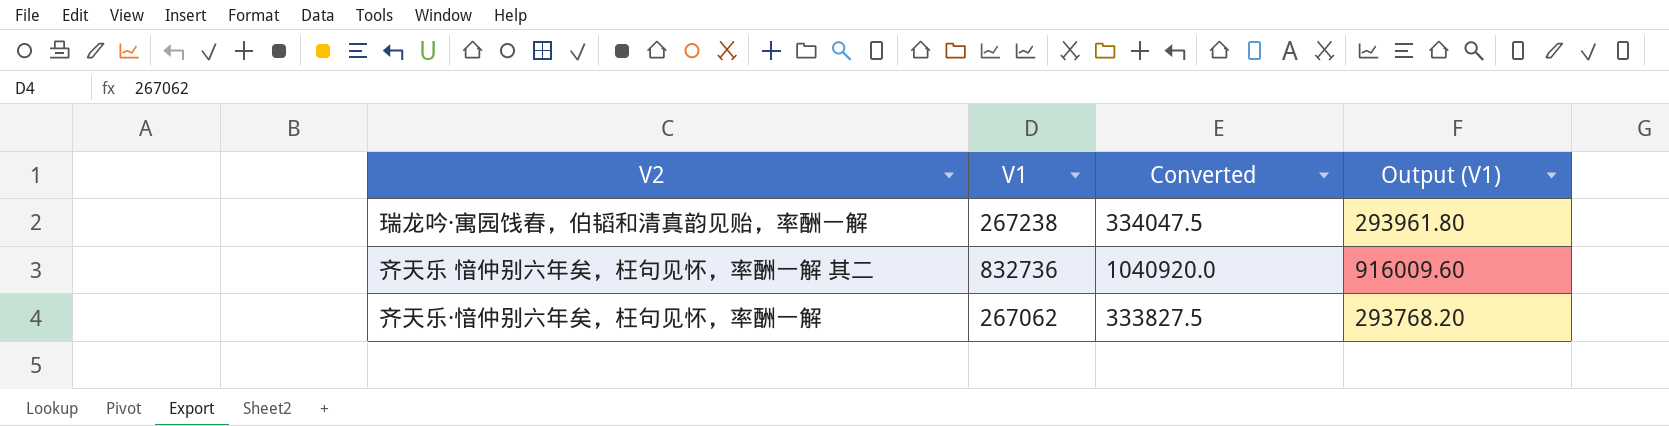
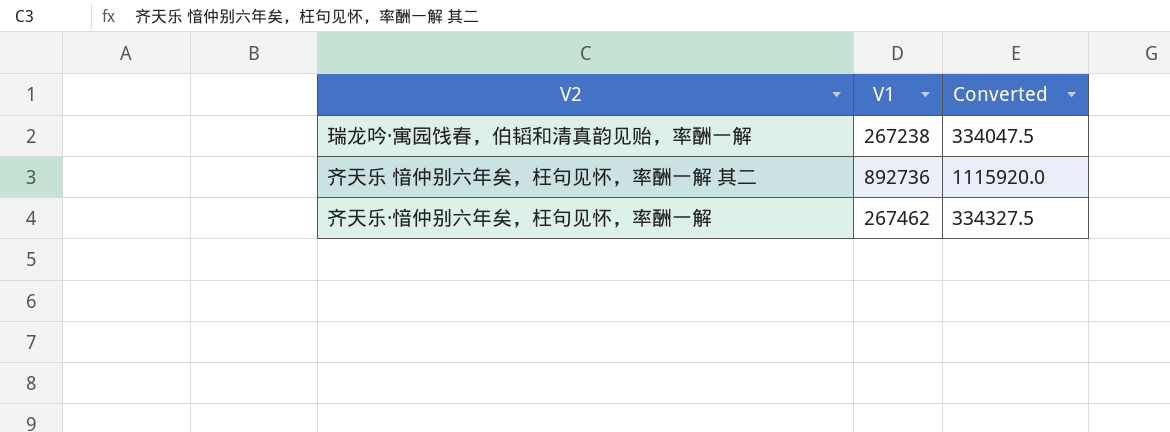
column Output (V1) | formula: [V1] * 1.1 -> none
齐天乐 愔仲别六年矣，枉句见怀，率酬一解 其二 | V1: 832736 -> 892736
齐天乐 愔仲别六年矣，枉句见怀，率酬一解 其二 | Converted: 1040920.0 -> 1115920.0
齐天乐·愔仲别六年矣，枉句见怀，率酬一解 | V1: 267062 -> 267462
齐天乐·愔仲别六年矣，枉句见怀，率酬一解 | Converted: 333827.5 -> 334327.5

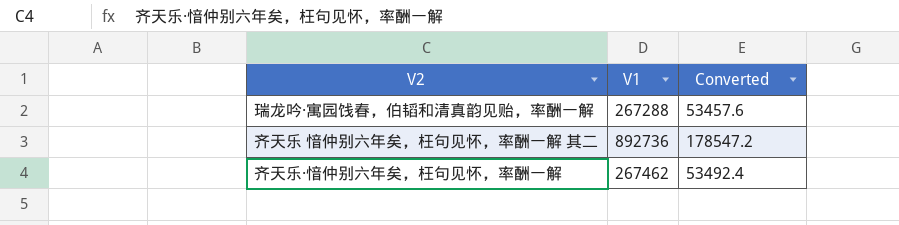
column Converted | formula: [V1] * 1.25 -> [V1] * 0.2
瑞龙吟·寓园饯春，伯韬和清真韵见贻，率酬一解 | V1: 267238 -> 267288

